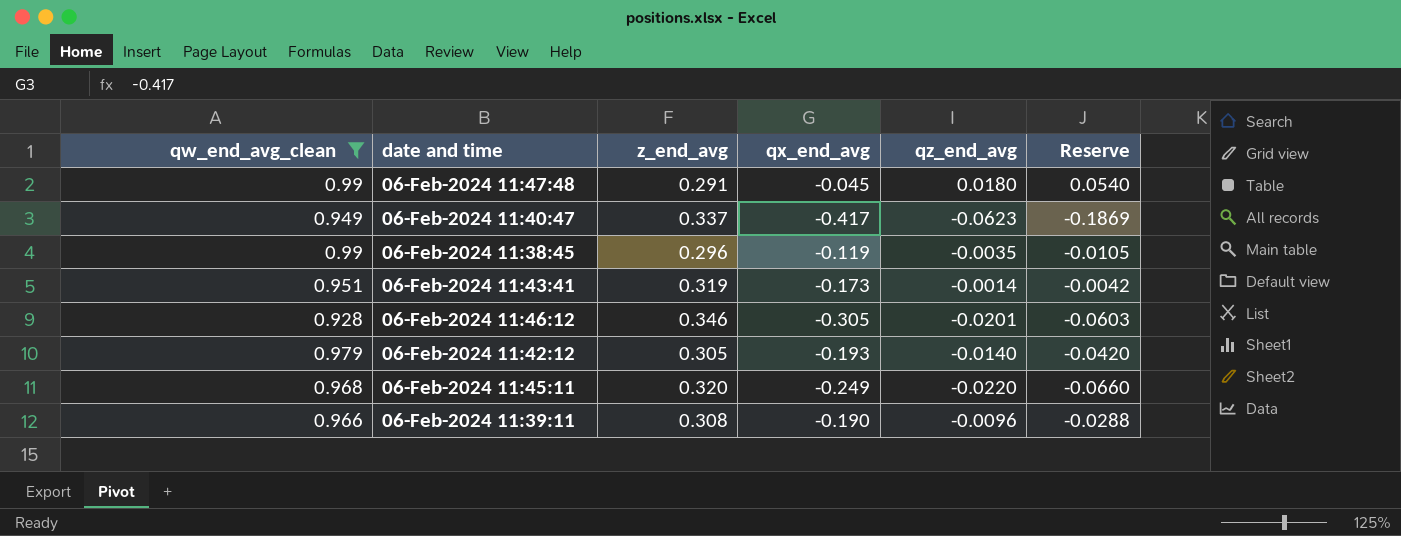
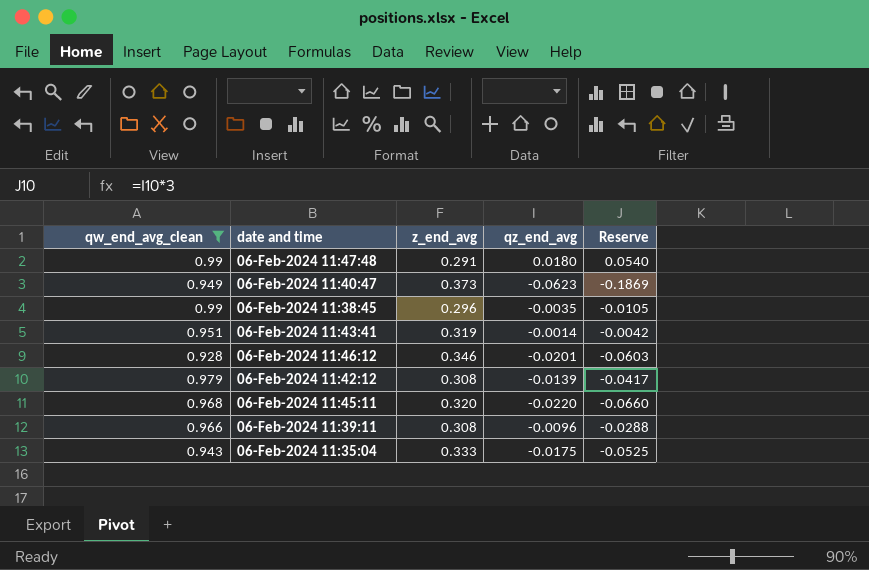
column qx_end_avg | position: 4 -> none
06-Feb-2024 11:40:47 | z_end_avg: 0.337 -> 0.373
06-Feb-2024 11:42:12 | z_end_avg: 0.305 -> 0.308
06-Feb-2024 11:42:12 | qz_end_avg: -0.0140 -> -0.0139
06-Feb-2024 11:42:12 | Reserve: -0.0420 -> -0.0417
row 06-Feb-2024 11:35:04: none -> 0.943 | 0.333 | -0.0175 | -0.0525

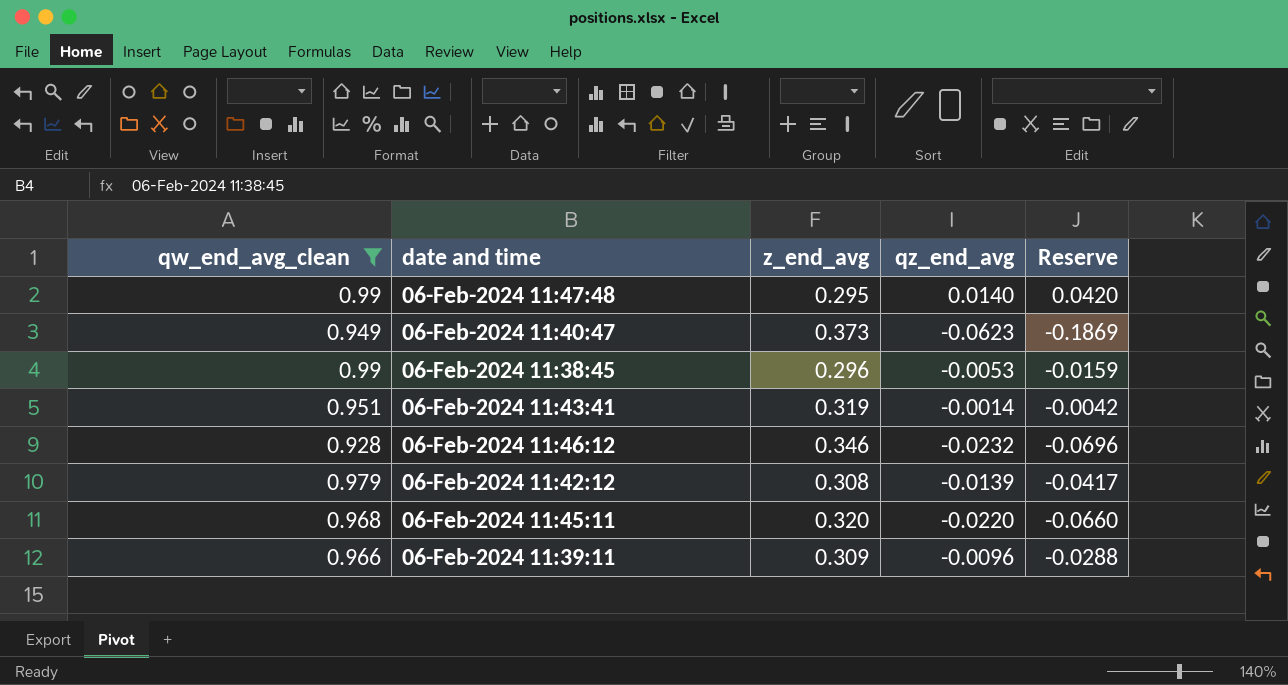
row 06-Feb-2024 11:35:04: 0.943 | 0.333 | -0.0175 | -0.0525 -> none
06-Feb-2024 11:47:48 | z_end_avg: 0.291 -> 0.295
06-Feb-2024 11:47:48 | qz_end_avg: 0.0180 -> 0.0140
06-Feb-2024 11:47:48 | Reserve: 0.0540 -> 0.0420
06-Feb-2024 11:38:45 | qz_end_avg: -0.0035 -> -0.0053
06-Feb-2024 11:38:45 | Reserve: -0.0105 -> -0.0159
06-Feb-2024 11:46:12 | qz_end_avg: -0.0201 -> -0.0232
06-Feb-2024 11:46:12 | Reserve: -0.0603 -> -0.0696
06-Feb-2024 11:39:11 | z_end_avg: 0.308 -> 0.309

